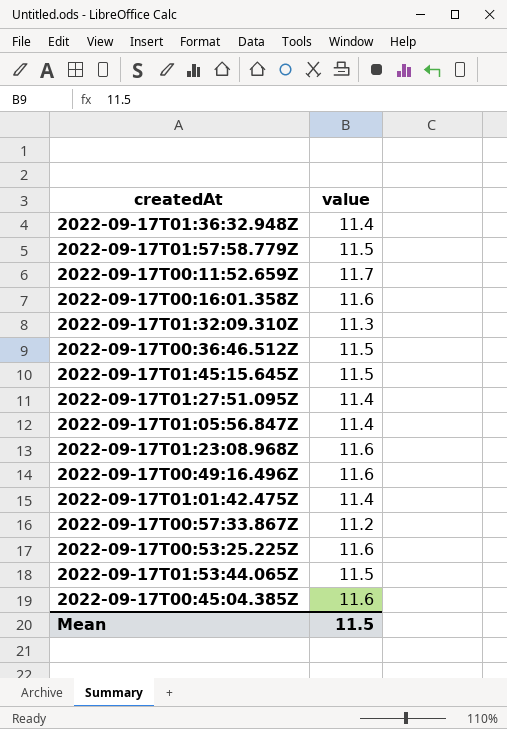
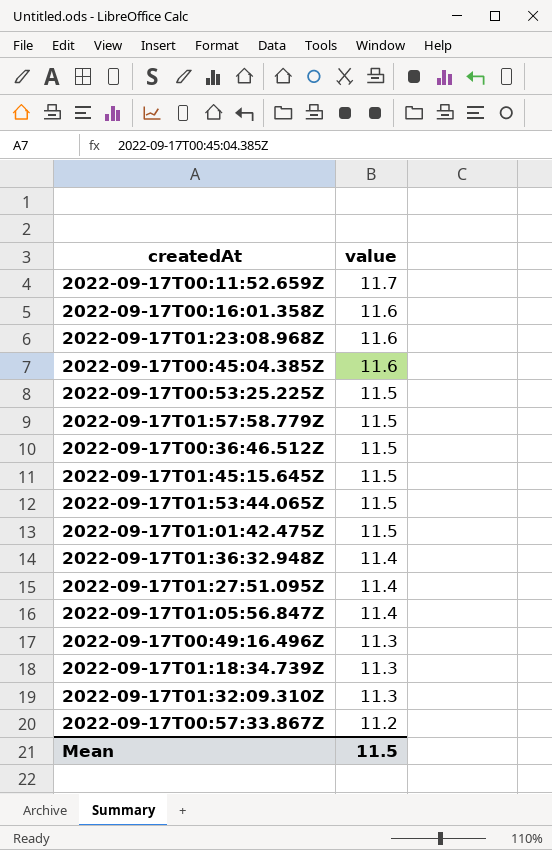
row order: none -> value descending
2022-09-17T00:53:25.225Z | value: 11.6 -> 11.5
2022-09-17T01:01:42.475Z | value: 11.4 -> 11.5
2022-09-17T00:49:16.496Z | value: 11.6 -> 11.3
row 2022-09-17T01:18:34.739Z: none -> 11.3

